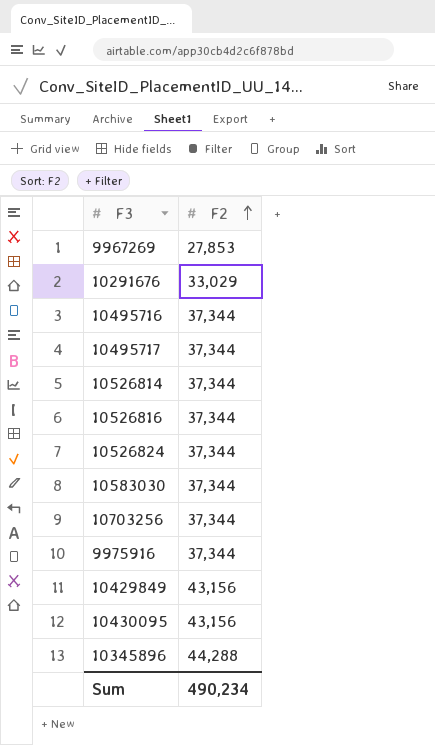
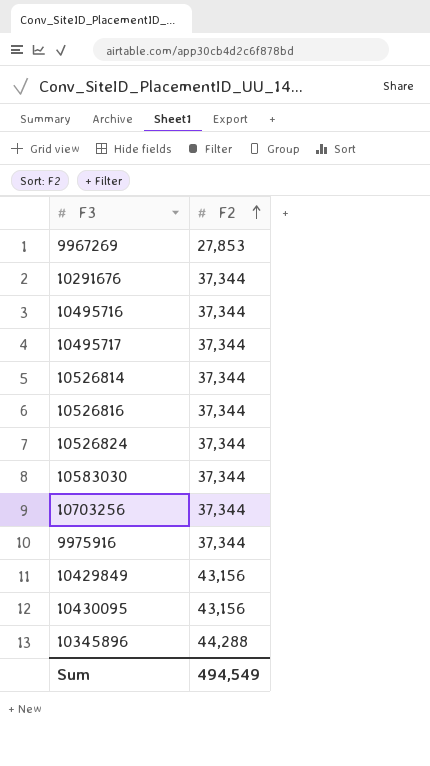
10291676 | F2: 33,029 -> 37,344
Sum | F2: 490,234 -> 494,549

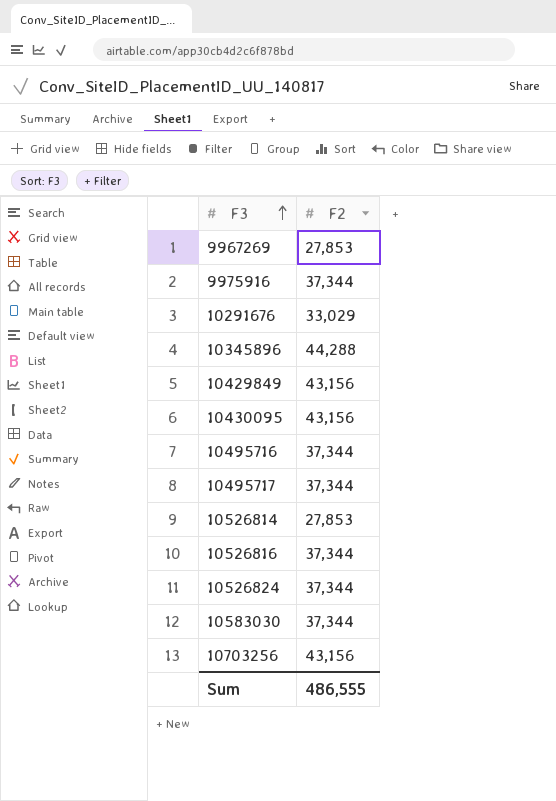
row order: F2 ascending -> F3 ascending
10291676 | F2: 37,344 -> 33,029
10526814 | F2: 37,344 -> 27,853
10703256 | F2: 37,344 -> 43,156
Sum | F2: 494,549 -> 486,555

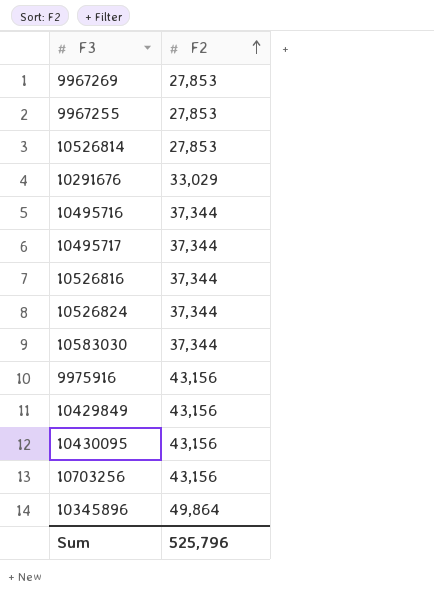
row order: F3 ascending -> F2 ascending
row 9967255: none -> 27,853
9975916 | F2: 37,344 -> 43,156
10345896 | F2: 44,288 -> 49,864
Sum | F2: 486,555 -> 525,796

